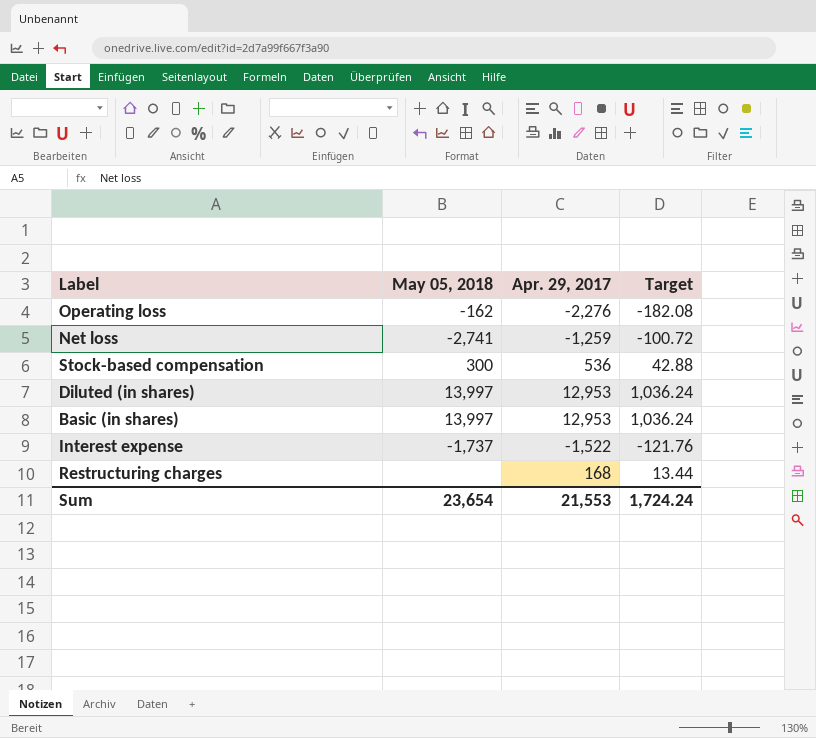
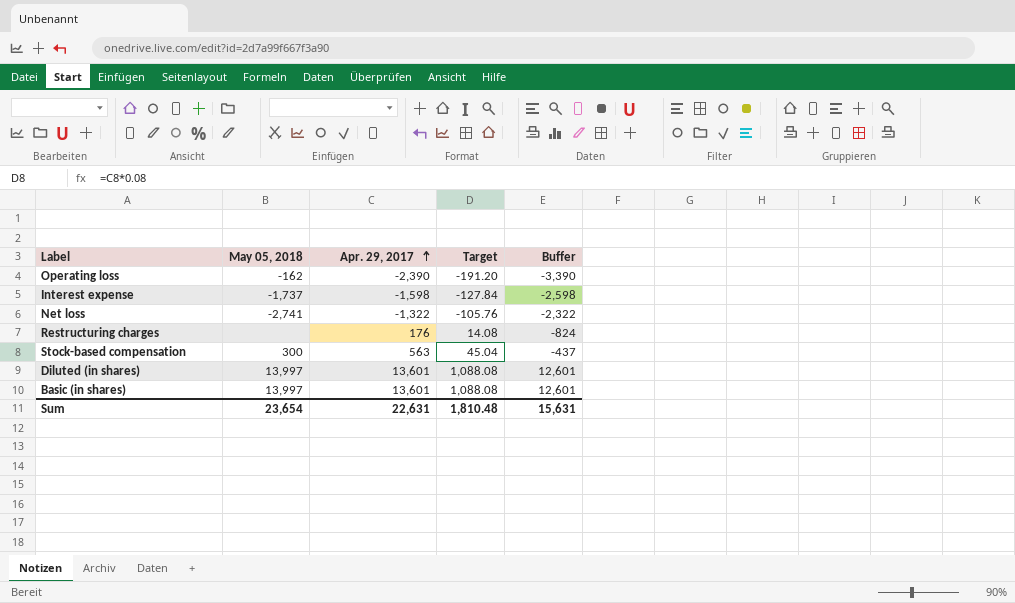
row order: none -> Apr. 29, 2017 ascending
column Buffer | formula: none -> [Apr. 29, 2017] - 1000
Operating loss | Apr. 29, 2017: -2,276 -> -2,390
Operating loss | Target: -182.08 -> -191.20
Interest expense | Apr. 29, 2017: -1,522 -> -1,598
Interest expense | Target: -121.76 -> -127.84
Net loss | Apr. 29, 2017: -1,259 -> -1,322
Net loss | Target: -100.72 -> -105.76
Restructuring charges | Apr. 29, 2017: 168 -> 176
Restructuring charges | Target: 13.44 -> 14.08
Stock-based compensation | Apr. 29, 2017: 536 -> 563
Stock-based compensation | Target: 42.88 -> 45.04
Diluted (in shares) | Apr. 29, 2017: 12,953 -> 13,601
Diluted (in shares) | Target: 1,036.24 -> 1,088.08
Basic (in shares) | Apr. 29, 2017: 12,953 -> 13,601
Basic (in shares) | Target: 1,036.24 -> 1,088.08
Sum | Apr. 29, 2017: 21,553 -> 22,631
Sum | Target: 1,724.24 -> 1,810.48

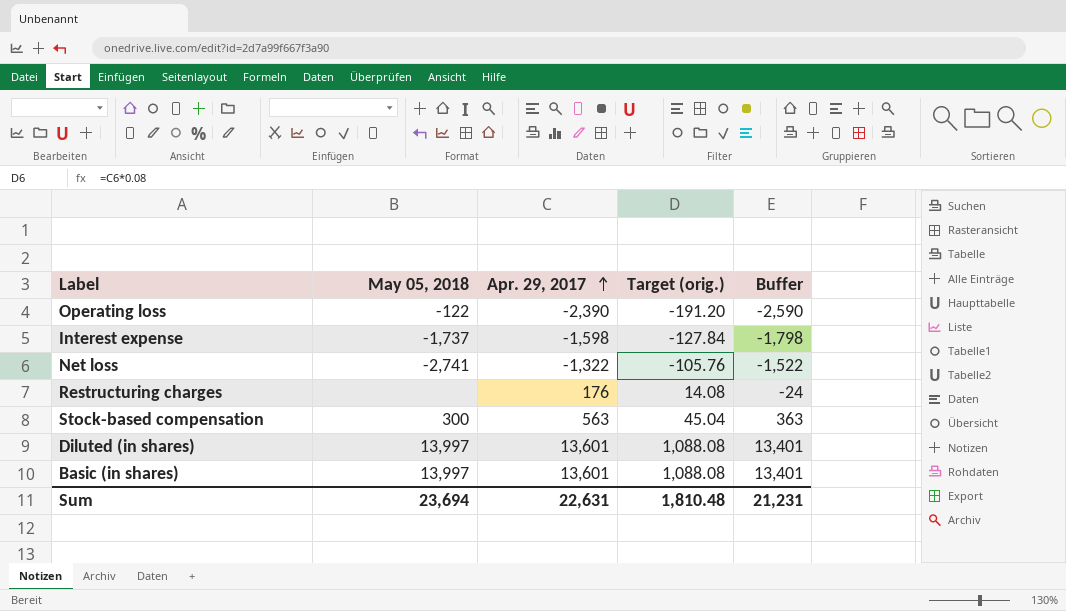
column name: Target -> Target (orig.)
column Buffer | formula: [Apr. 29, 2017] - 1000 -> [Apr. 29, 2017] - 200
Operating loss | May 05, 2018: -162 -> -122
Sum | May 05, 2018: 23,654 -> 23,694
Sum | Buffer: 15,631 -> 21,231

